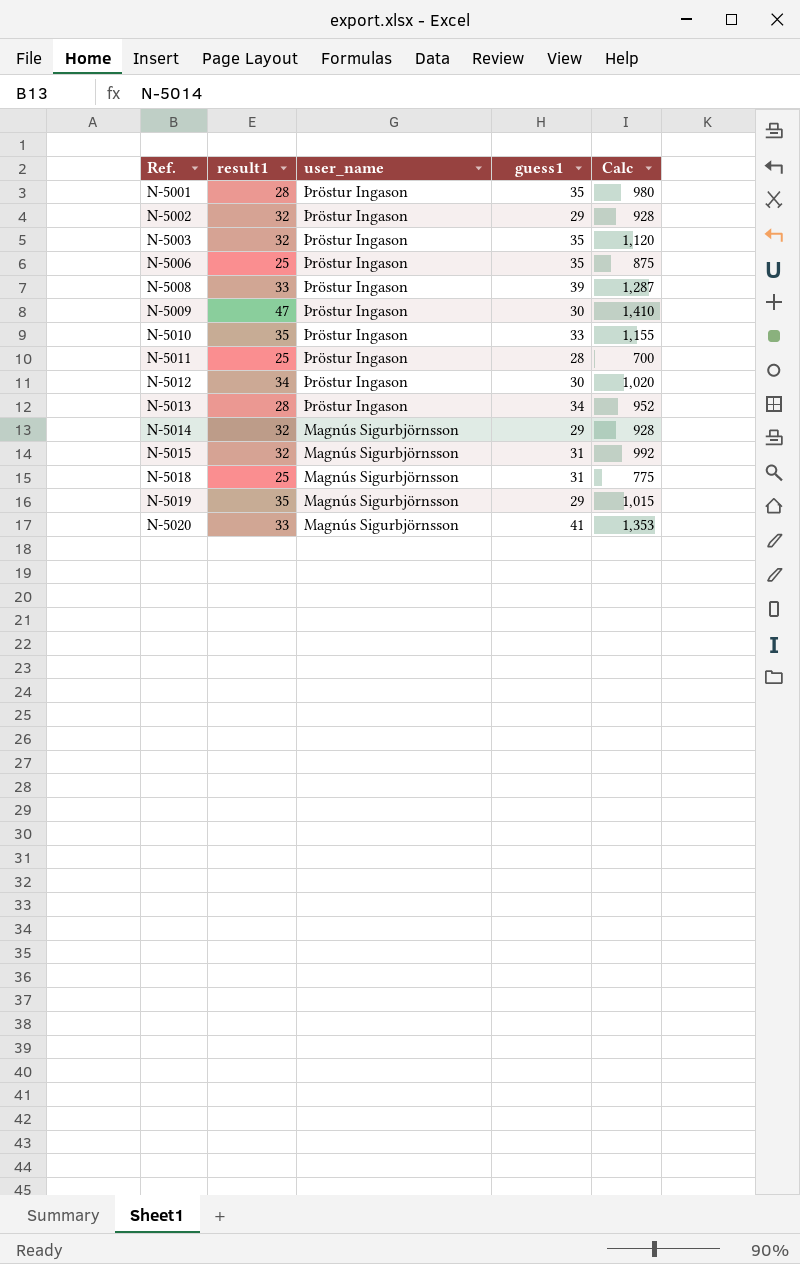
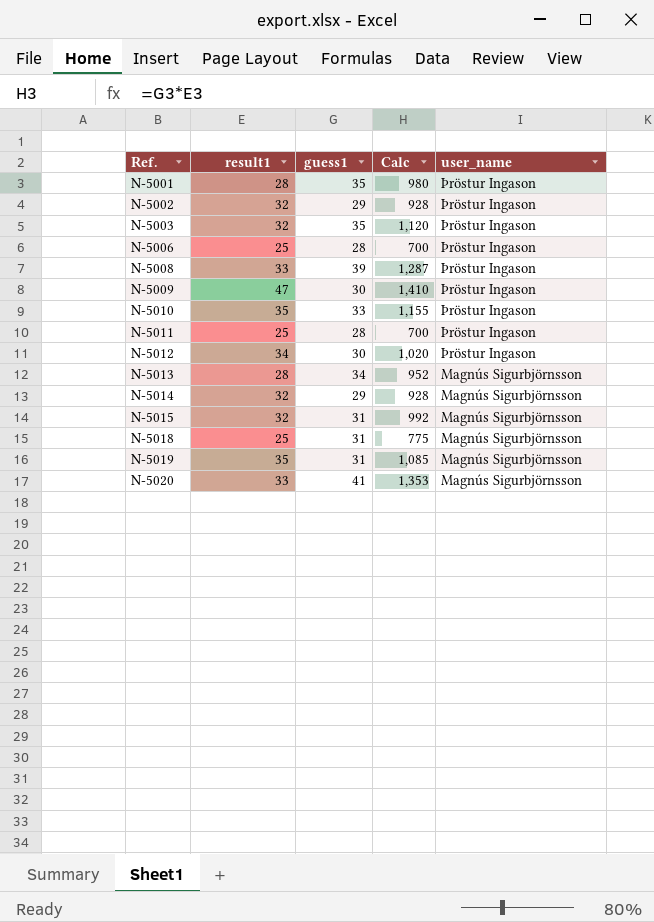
column user_name | position: 3 -> 5
N-5006 | guess1: 35 -> 28
N-5006 | Calc: 875 -> 700
N-5013 | user_name: Þröstur Ingason -> Magnús Sigurbjörnsson
N-5019 | guess1: 29 -> 31
N-5019 | Calc: 1,015 -> 1,085

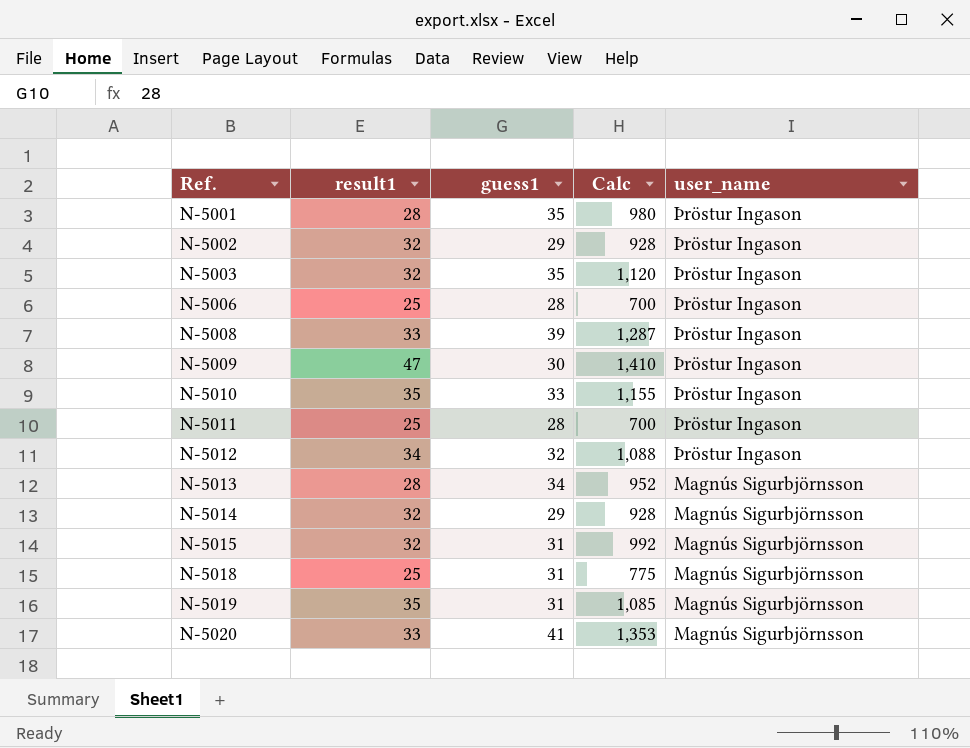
N-5012 | guess1: 30 -> 32
N-5012 | Calc: 1,020 -> 1,088

